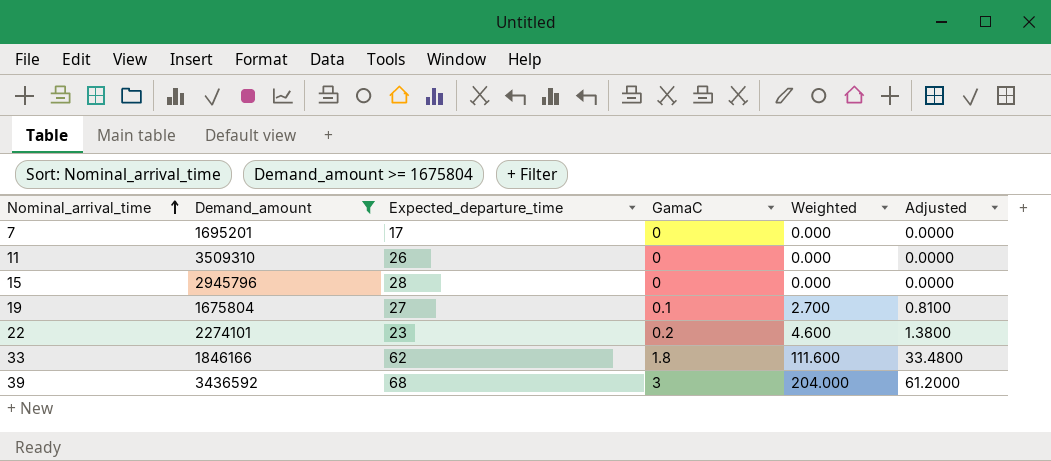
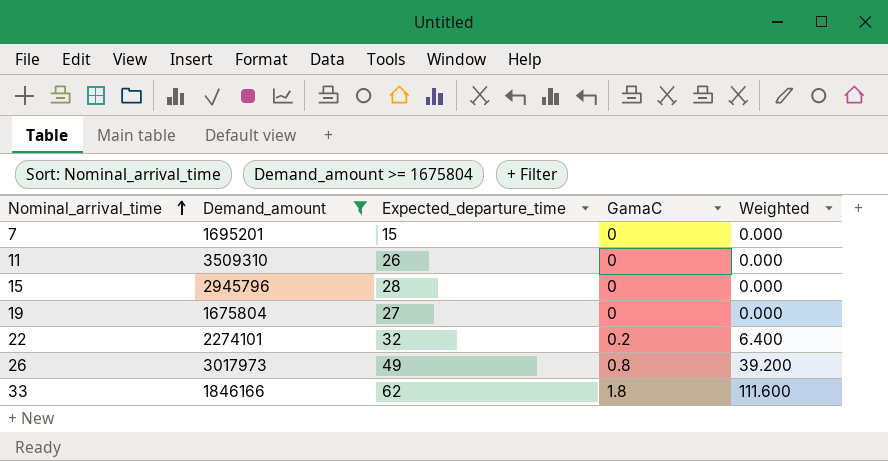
column Adjusted | formula: [Weighted] * 0.3 -> none
row 39: 3436592 | 68 | 3 | 204.000 | 61.2000 -> none
7 | Expected_departure_time: 17 -> 15
19 | GamaC: 0.1 -> 0
19 | Weighted: 2.700 -> 0.000
22 | Expected_departure_time: 23 -> 32
22 | Weighted: 4.600 -> 6.400
row 26: none -> 3017973 | 49 | 0.8 | 39.200

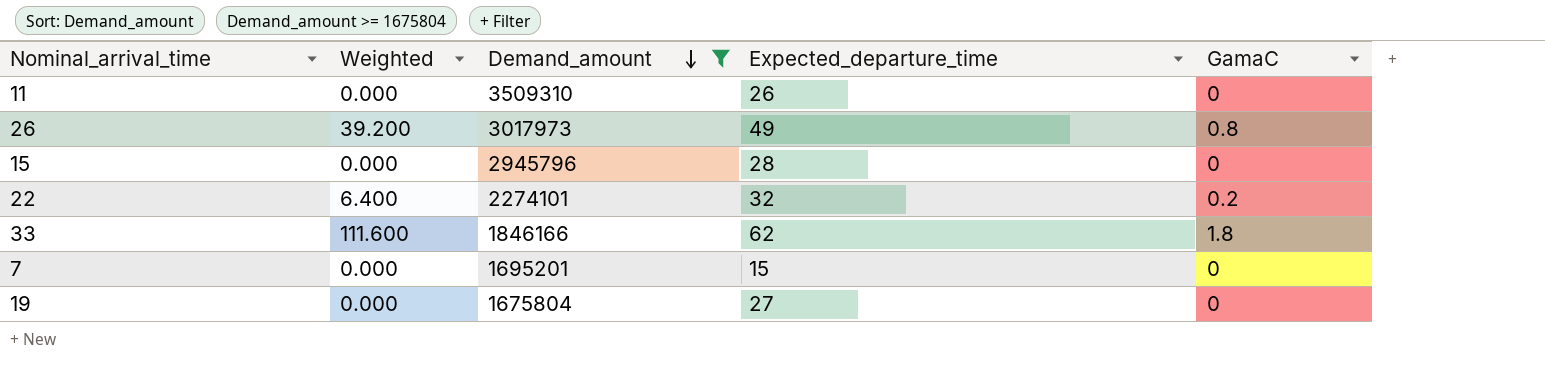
row order: Nominal_arrival_time ascending -> Demand_amount descending
column Weighted | position: 5 -> 2

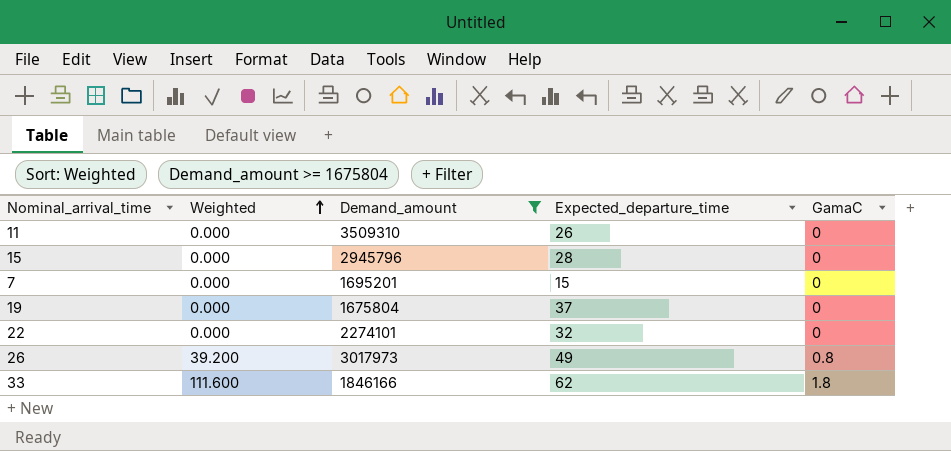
row order: Demand_amount descending -> Weighted ascending
19 | Expected_departure_time: 27 -> 37
22 | Weighted: 6.400 -> 0.000
22 | GamaC: 0.2 -> 0

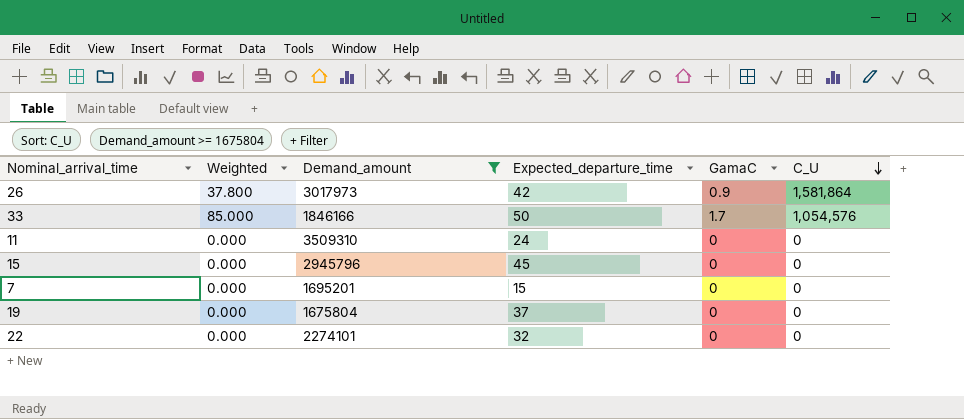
row order: Weighted ascending -> C_U descending
column C_U | position: none -> 6
26 | Weighted: 39.200 -> 37.800
26 | Expected_departure_time: 49 -> 42
26 | GamaC: 0.8 -> 0.9
33 | Weighted: 111.600 -> 85.000
33 | Expected_departure_time: 62 -> 50
33 | GamaC: 1.8 -> 1.7
11 | Expected_departure_time: 26 -> 24
15 | Expected_departure_time: 28 -> 45

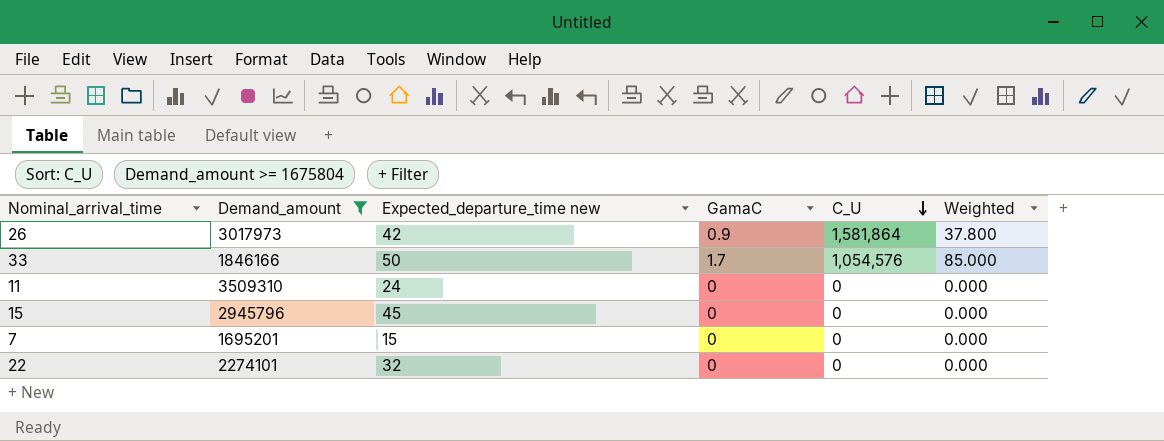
column name: Expected_departure_time -> Expected_departure_time new
column Weighted | position: 2 -> 6
row 19: 0.000 | 1675804 | 37 | 0 | 0 -> none

